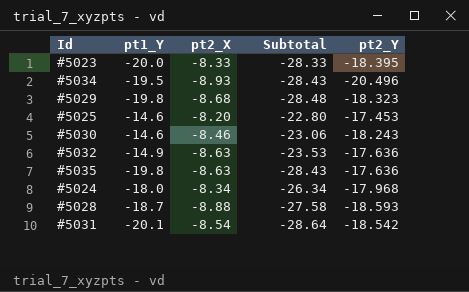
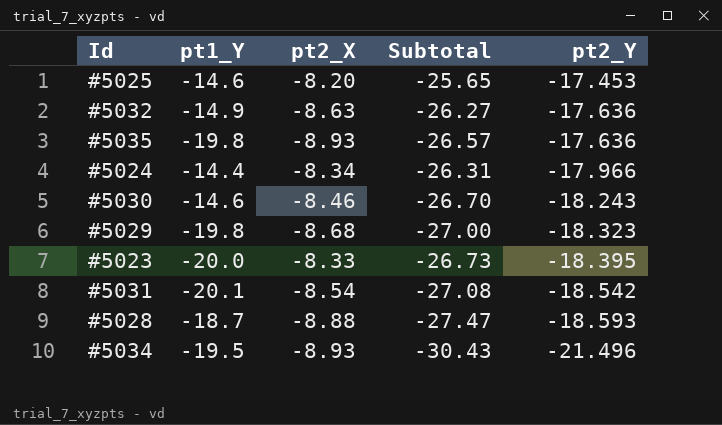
row order: none -> pt2_Y descending
column Subtotal | formula: [pt1_Y] + [pt2_X] -> [pt2_X] + [pt2_Y]
#5035 | pt2_X: -8.63 -> -8.93
#5024 | pt1_Y: -18.0 -> -14.4
#5024 | pt2_Y: -17.968 -> -17.966
#5034 | pt2_Y: -20.496 -> -21.496

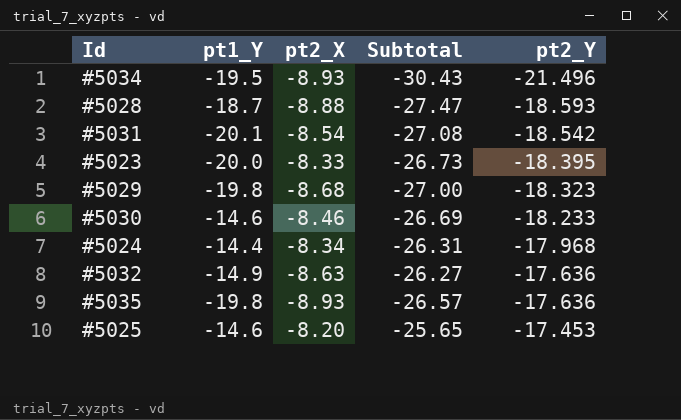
row order: pt2_Y descending -> pt2_Y ascending
#5030 | Subtotal: -26.70 -> -26.69
#5030 | pt2_Y: -18.243 -> -18.233
#5024 | pt2_Y: -17.966 -> -17.968

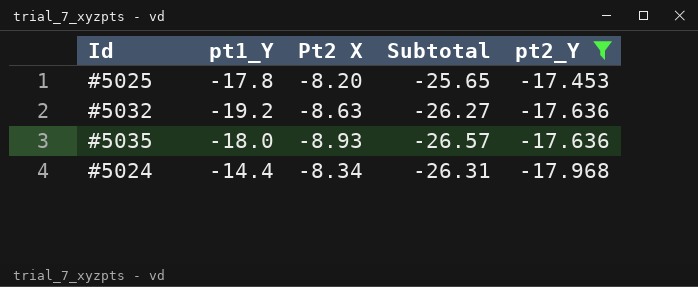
filter: none -> pt2_Y >= -17.968
row order: pt2_Y ascending -> pt2_Y descending
column name: pt2_X -> Pt2 X
#5025 | pt1_Y: -14.6 -> -17.8
#5032 | pt1_Y: -14.9 -> -19.2
#5035 | pt1_Y: -19.8 -> -18.0

